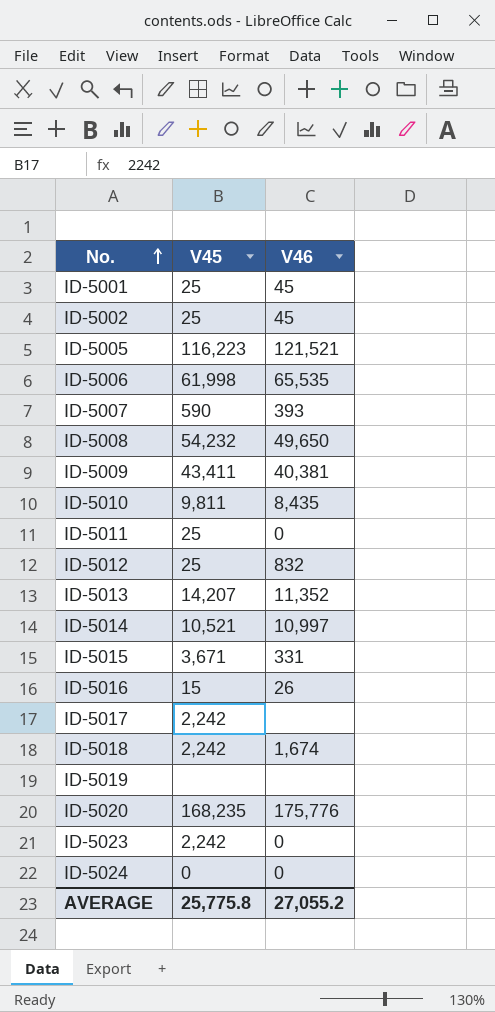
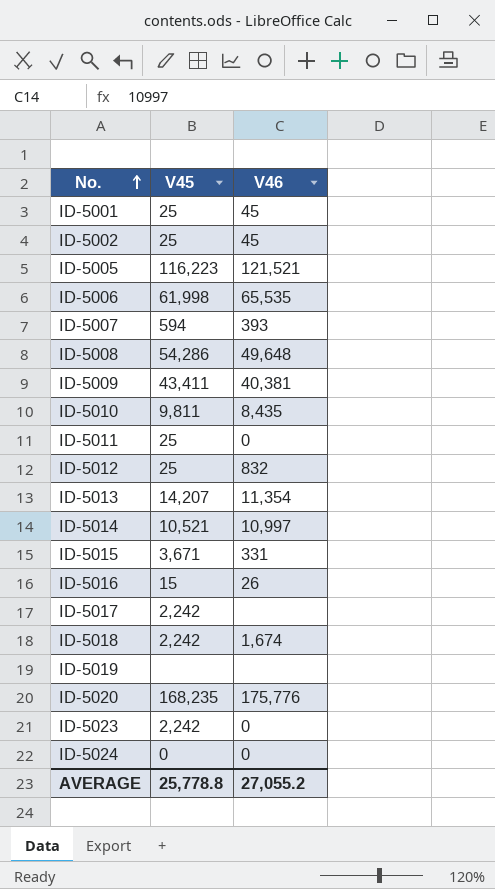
ID-5007 | V45: 590 -> 594
ID-5008 | V45: 54,232 -> 54,286
ID-5008 | V46: 49,650 -> 49,648
ID-5013 | V46: 11,352 -> 11,354
AVERAGE | V45: 25,775.8 -> 25,778.8

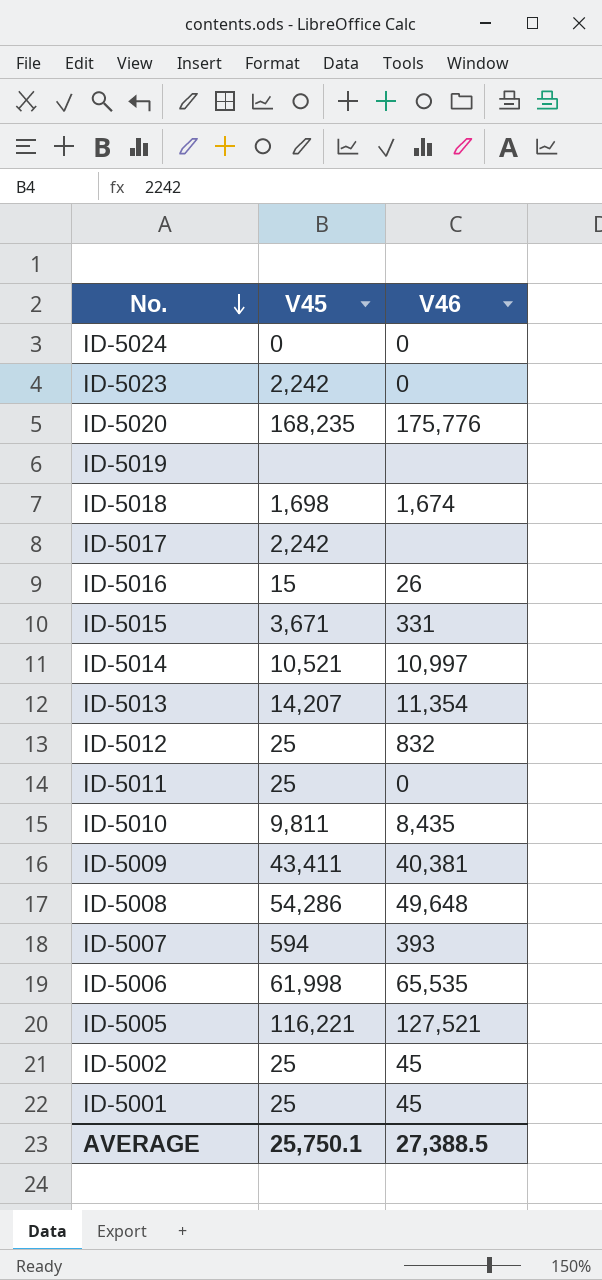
row order: No. ascending -> No. descending
ID-5018 | V45: 2,242 -> 1,698
ID-5005 | V45: 116,223 -> 116,221
ID-5005 | V46: 121,521 -> 127,521
AVERAGE | V45: 25,778.8 -> 25,750.1
AVERAGE | V46: 27,055.2 -> 27,388.5

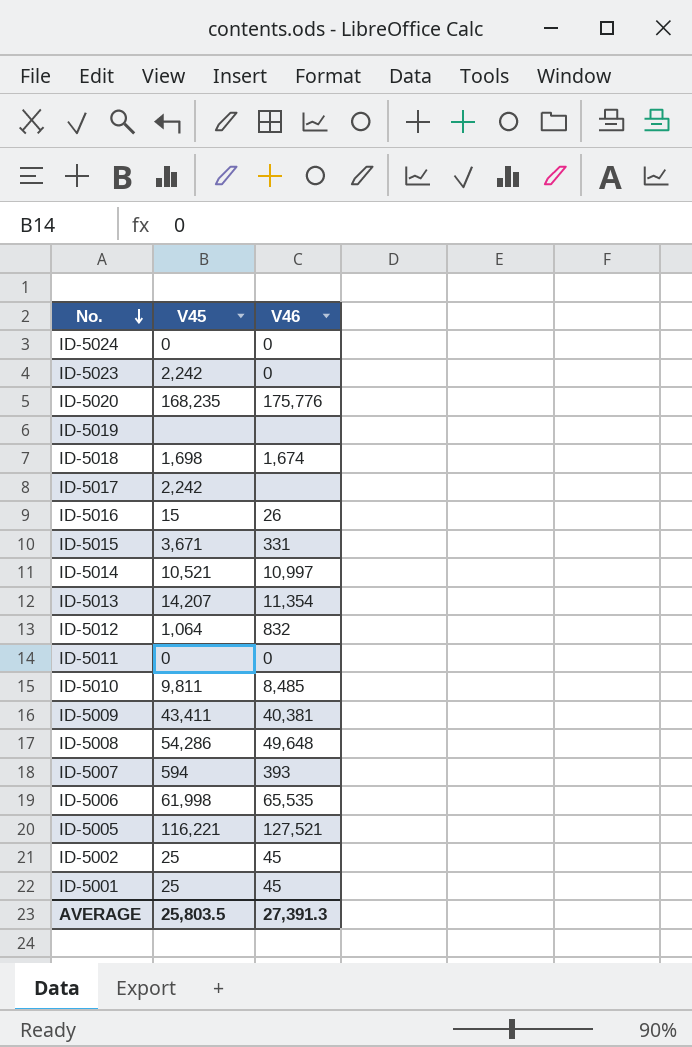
ID-5012 | V45: 25 -> 1,064
ID-5011 | V45: 25 -> 0
ID-5010 | V46: 8,435 -> 8,485
AVERAGE | V45: 25,750.1 -> 25,803.5
AVERAGE | V46: 27,388.5 -> 27,391.3

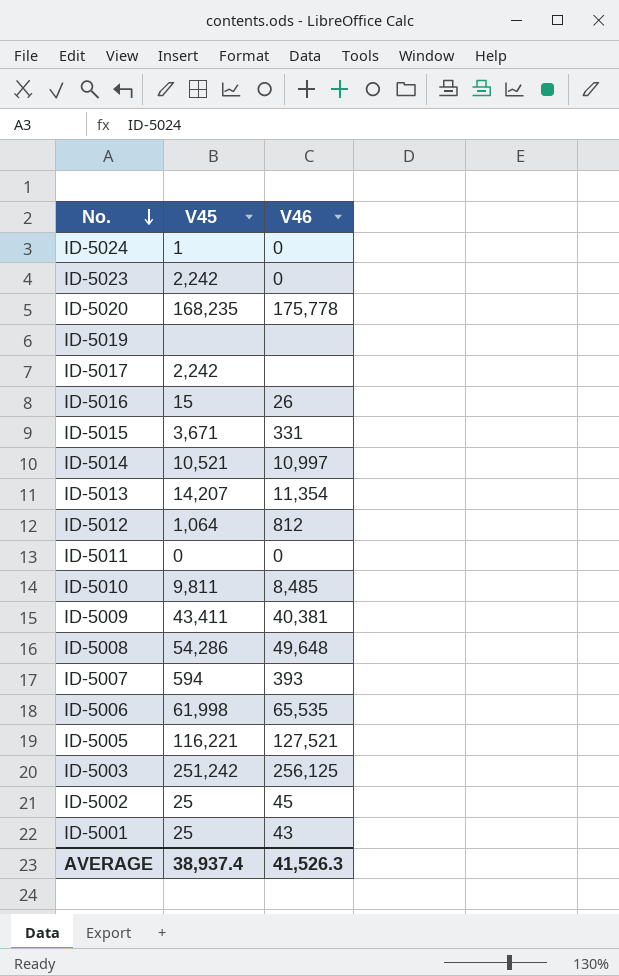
row ID-5018: 1,698 | 1,674 -> none
ID-5024 | V45: 0 -> 1
ID-5020 | V46: 175,776 -> 175,778
ID-5012 | V46: 832 -> 812
row ID-5003: none -> 251,242 | 256,125
ID-5001 | V46: 45 -> 43
AVERAGE | V45: 25,803.5 -> 38,937.4
AVERAGE | V46: 27,391.3 -> 41,526.3

